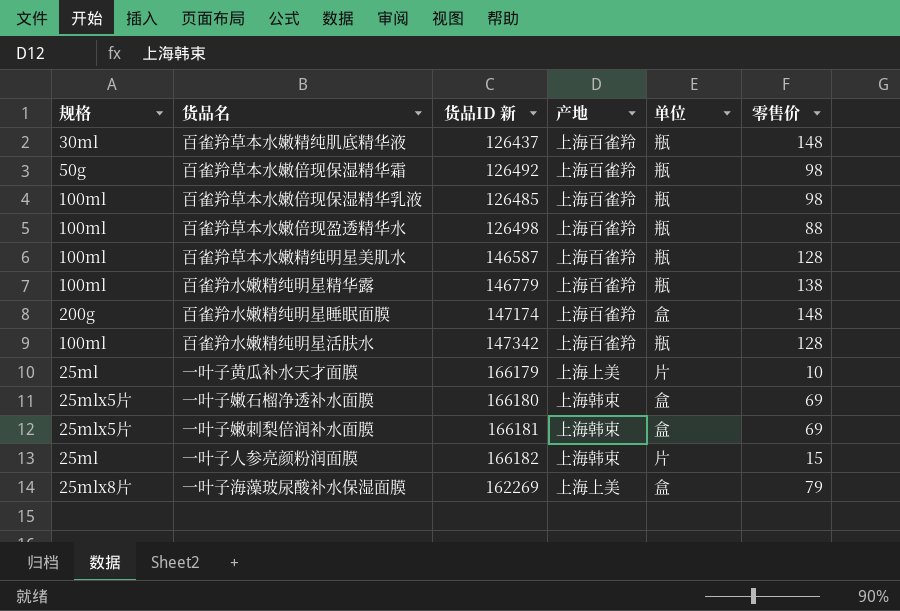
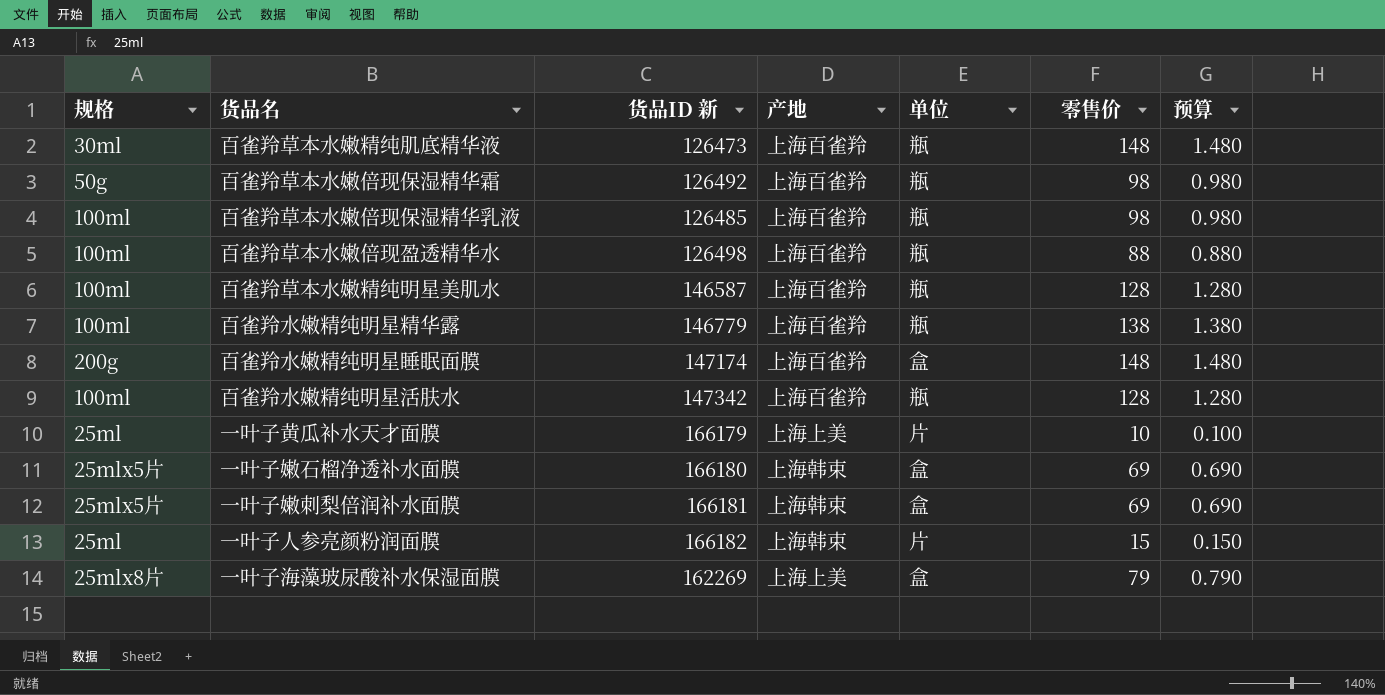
column 预算 | formula: none -> [零售价] * 0.01
百雀羚草本水嫩精纯肌底精华液 | 货品ID 新: 126437 -> 126473

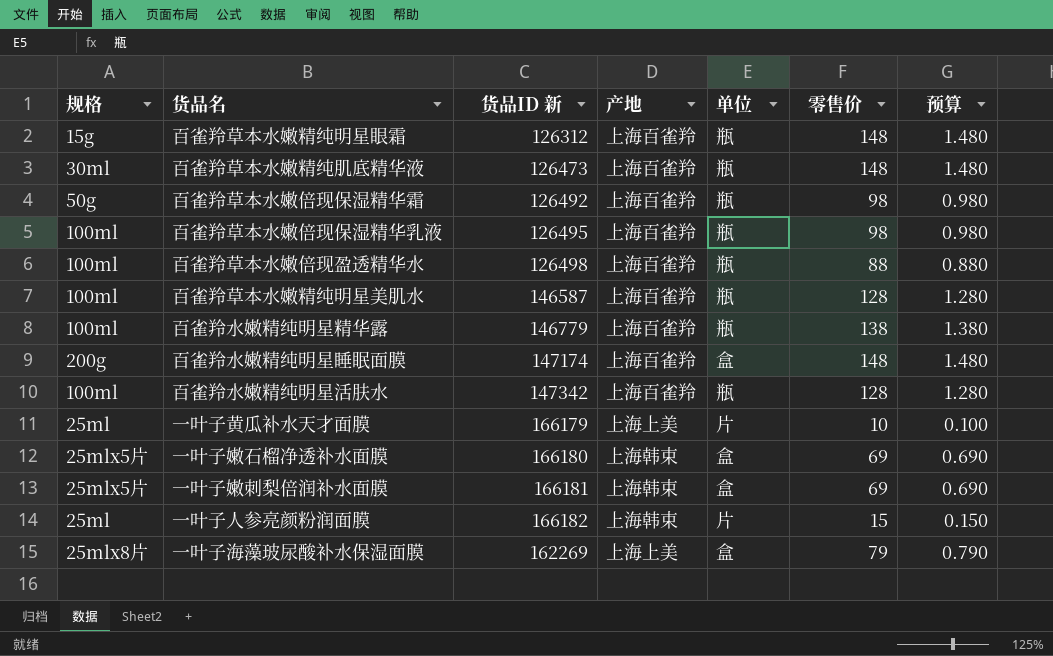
row 百雀羚草本水嫩精纯明星眼霜: none -> 15g | 126312 | 上海百雀羚 | 瓶 | 148 | 1.480
百雀羚草本水嫩倍现保湿精华乳液 | 货品ID 新: 126485 -> 126495

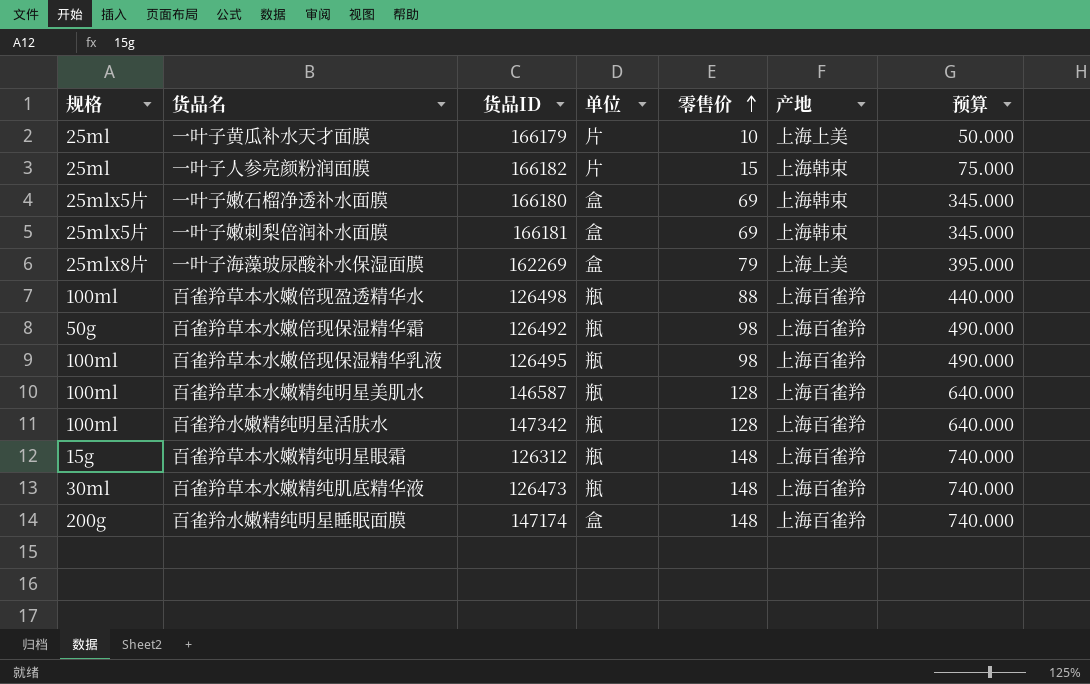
row order: none -> 零售价 ascending
column name: 货品ID 新 -> 货品ID
column 产地 | position: 4 -> 6
column 预算 | formula: [零售价] * 0.01 -> [零售价] * 5
row 百雀羚水嫩精纯明星精华露: 100ml | 146779 | 上海百雀羚 | 瓶 | 138 | 1.380 -> none

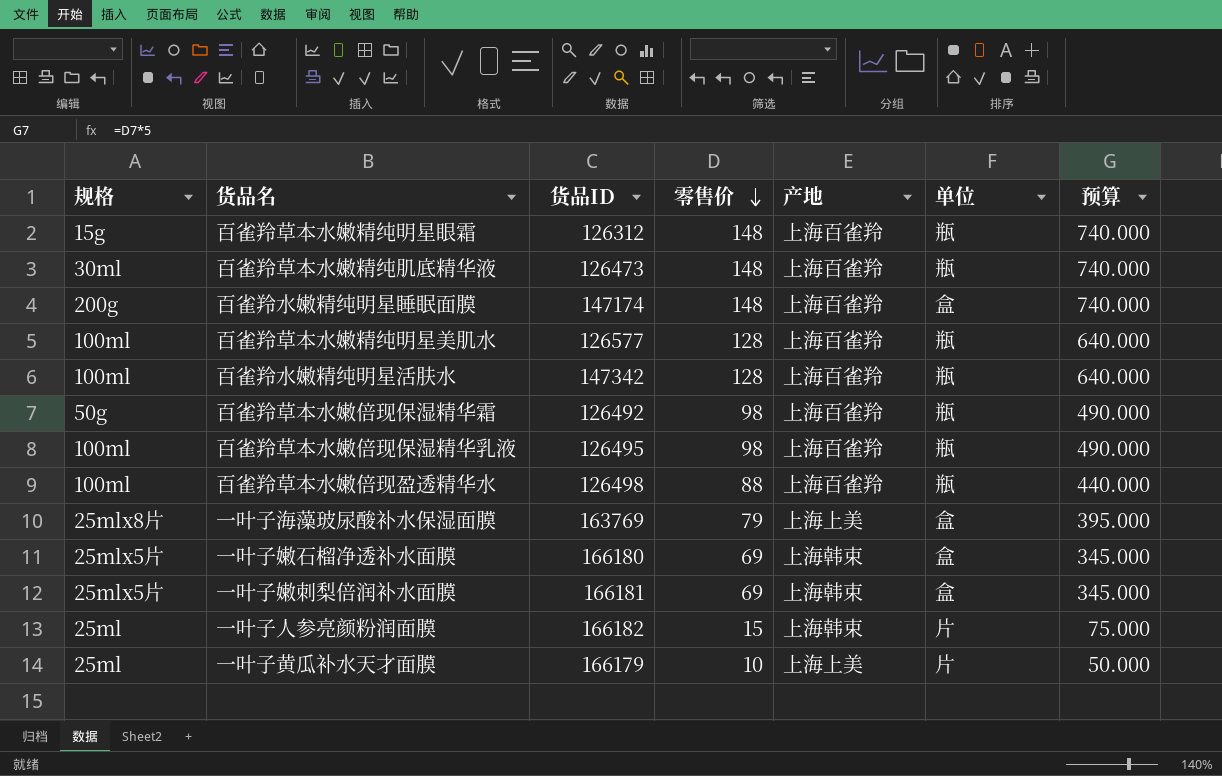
row order: 零售价 ascending -> 零售价 descending
column 单位 | position: 4 -> 6
百雀羚草本水嫩精纯明星美肌水 | 货品ID: 146587 -> 126577
一叶子海藻玻尿酸补水保湿面膜 | 货品ID: 162269 -> 163769

